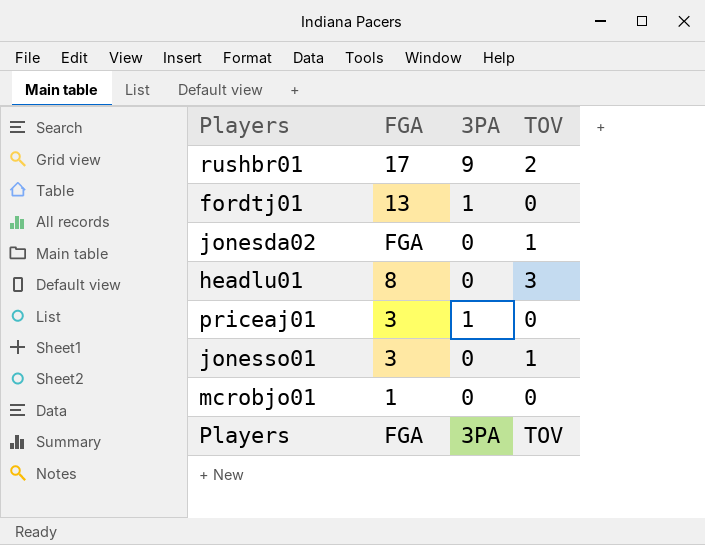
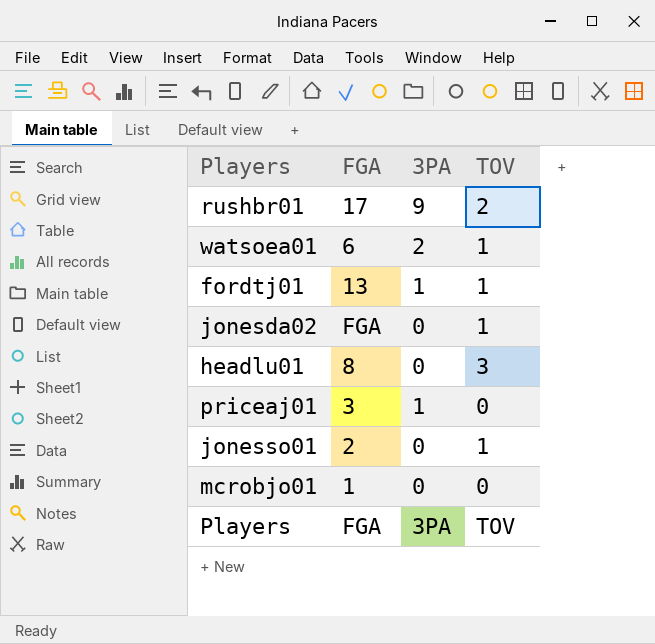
row watsoea01: none -> 6 | 2 | 1
fordtj01 | TOV: 0 -> 1
jonesso01 | FGA: 3 -> 2

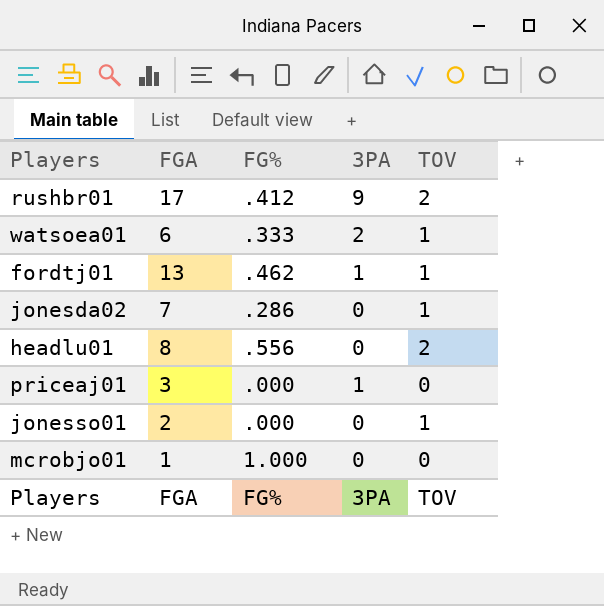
column FG% | position: none -> 3
jonesda02 | FGA: FGA -> 7
headlu01 | TOV: 3 -> 2

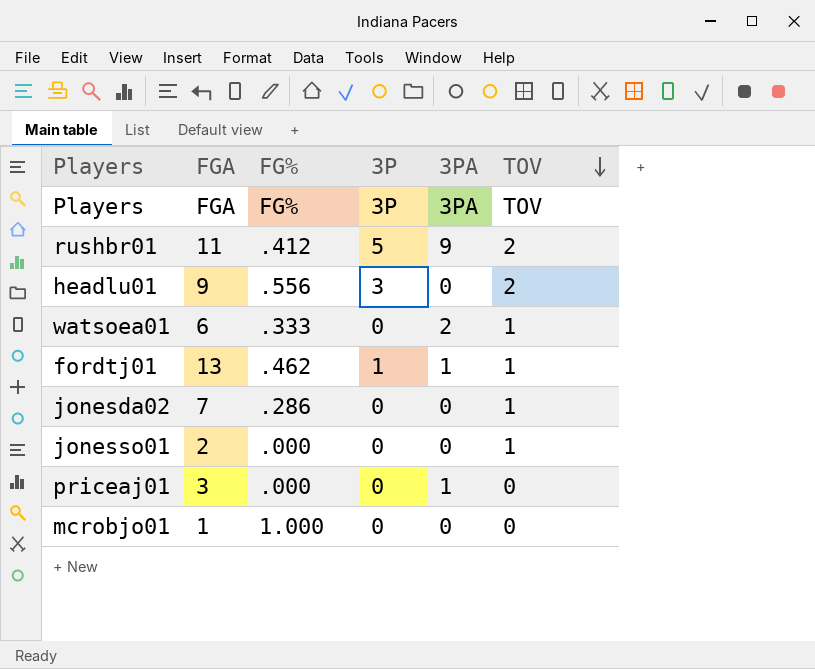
row order: none -> TOV descending
column 3P | position: none -> 4
rushbr01 | FGA: 17 -> 11
headlu01 | FGA: 8 -> 9

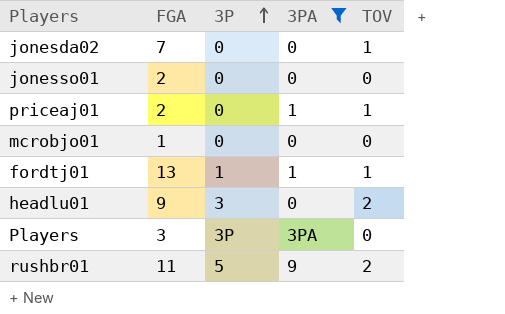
filter: none -> 3PA != 2
row order: TOV descending -> 3P ascending
column FG% | position: 3 -> none
jonesso01 | TOV: 1 -> 0
priceaj01 | FGA: 3 -> 2
priceaj01 | TOV: 0 -> 1
Players | FGA: FGA -> 3
Players | TOV: TOV -> 0

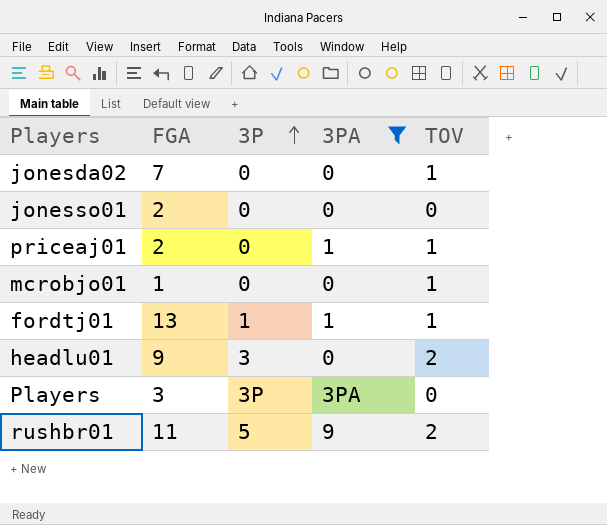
mcrobjo01 | TOV: 0 -> 1

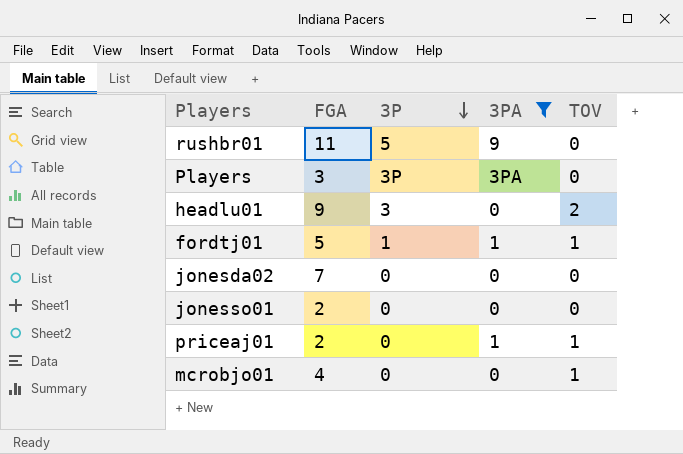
row order: 3P ascending -> 3P descending
rushbr01 | TOV: 2 -> 0
fordtj01 | FGA: 13 -> 5
jonesda02 | TOV: 1 -> 0
mcrobjo01 | FGA: 1 -> 4

